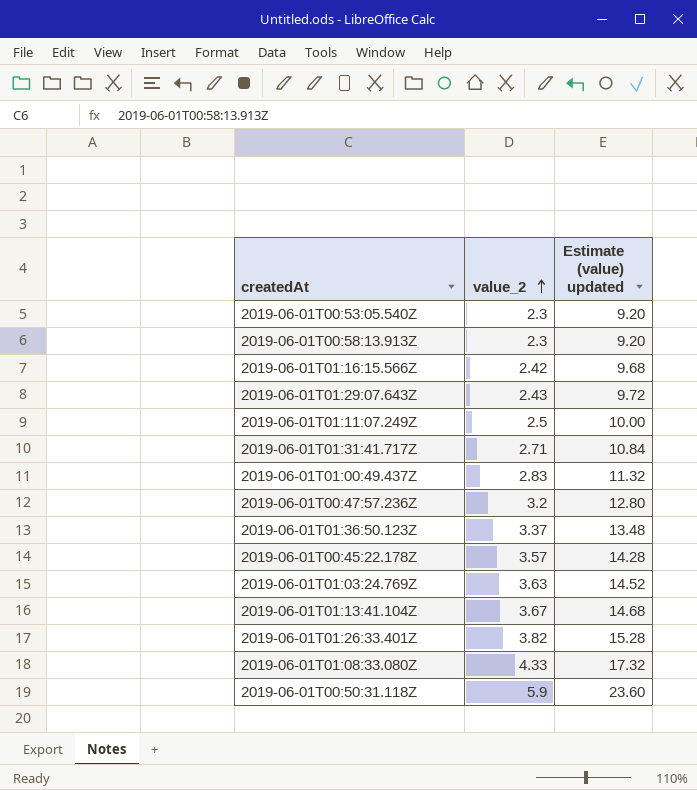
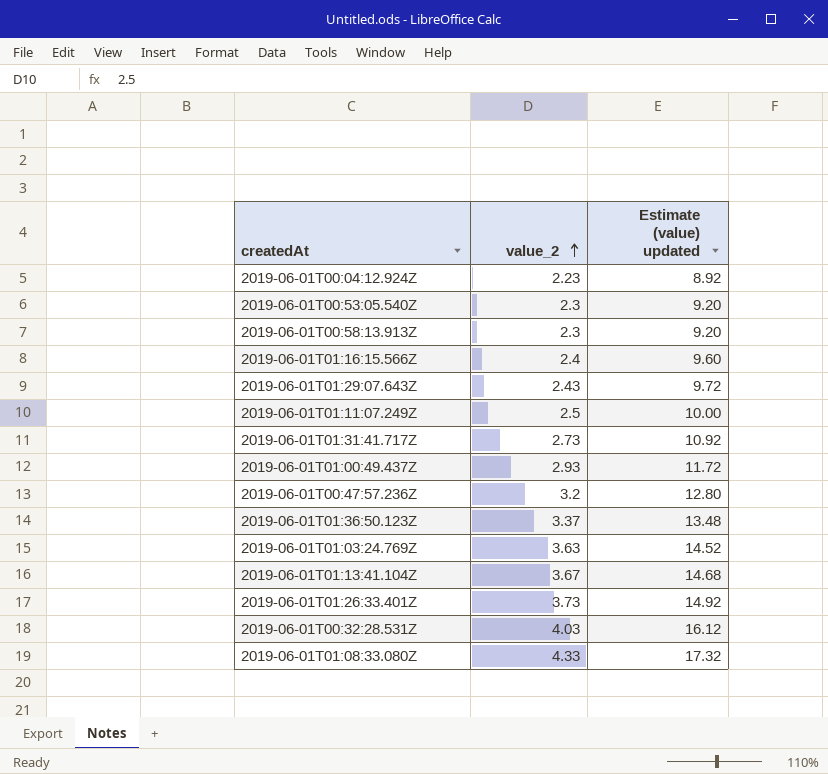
row 2019-06-01T00:45:22.178Z: 3.57 | 14.28 -> none
row 2019-06-01T00:50:31.118Z: 5.9 | 23.60 -> none
row 2019-06-01T00:04:12.924Z: none -> 2.23 | 8.92
2019-06-01T01:16:15.566Z | value_2: 2.42 -> 2.4
2019-06-01T01:16:15.566Z | Estimate (value) updated: 9.68 -> 9.60
2019-06-01T01:31:41.717Z | value_2: 2.71 -> 2.73
2019-06-01T01:31:41.717Z | Estimate (value) updated: 10.84 -> 10.92
2019-06-01T01:00:49.437Z | value_2: 2.83 -> 2.93
2019-06-01T01:00:49.437Z | Estimate (value) updated: 11.32 -> 11.72
2019-06-01T01:26:33.401Z | value_2: 3.82 -> 3.73
2019-06-01T01:26:33.401Z | Estimate (value) updated: 15.28 -> 14.92
row 2019-06-01T00:32:28.531Z: none -> 4.03 | 16.12

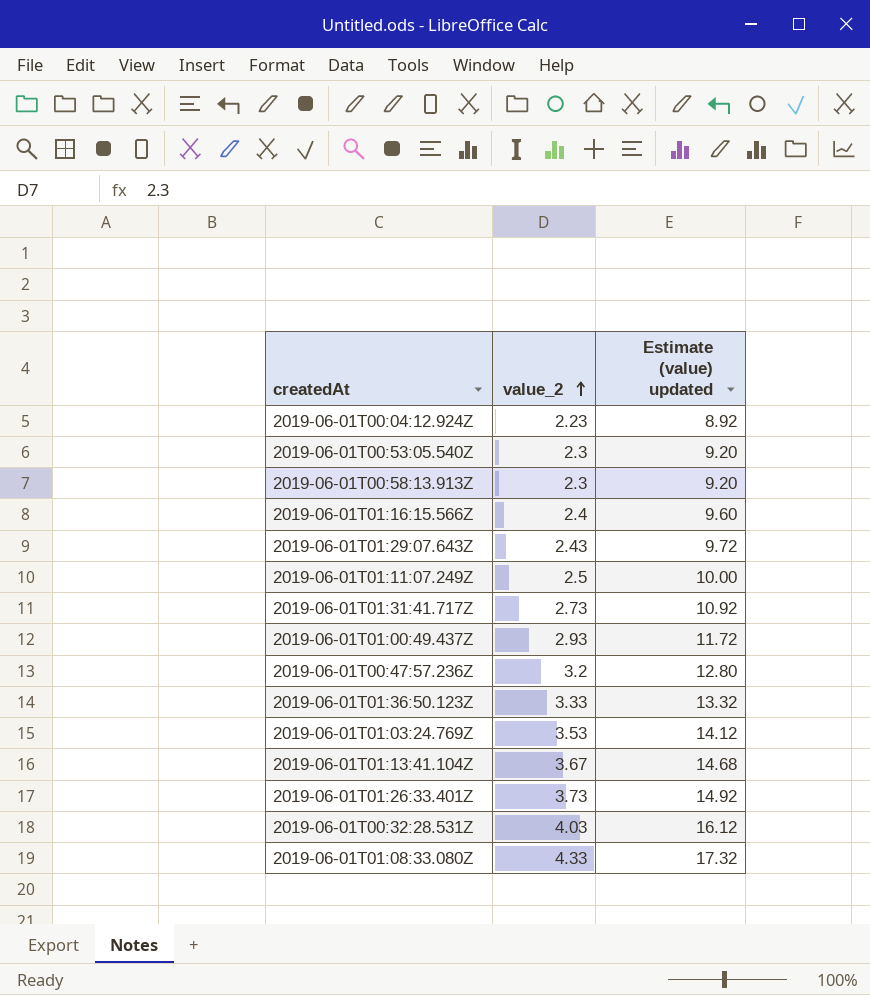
2019-06-01T01:36:50.123Z | value_2: 3.37 -> 3.33
2019-06-01T01:36:50.123Z | Estimate (value) updated: 13.48 -> 13.32
2019-06-01T01:03:24.769Z | value_2: 3.63 -> 3.53
2019-06-01T01:03:24.769Z | Estimate (value) updated: 14.52 -> 14.12

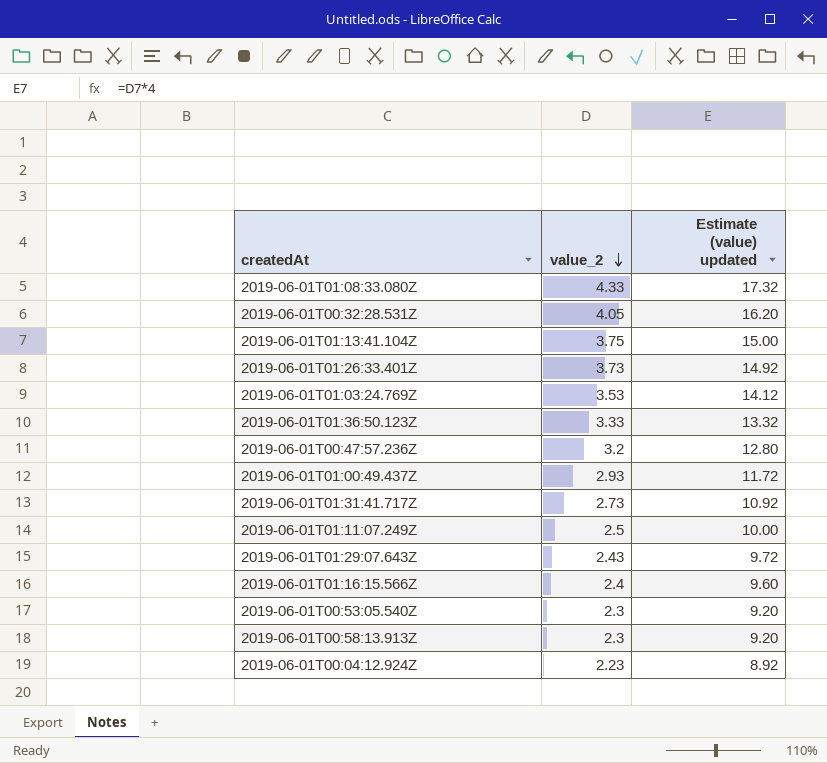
row order: value_2 ascending -> value_2 descending
2019-06-01T00:32:28.531Z | value_2: 4.03 -> 4.05
2019-06-01T00:32:28.531Z | Estimate (value) updated: 16.12 -> 16.20
2019-06-01T01:13:41.104Z | value_2: 3.67 -> 3.75
2019-06-01T01:13:41.104Z | Estimate (value) updated: 14.68 -> 15.00

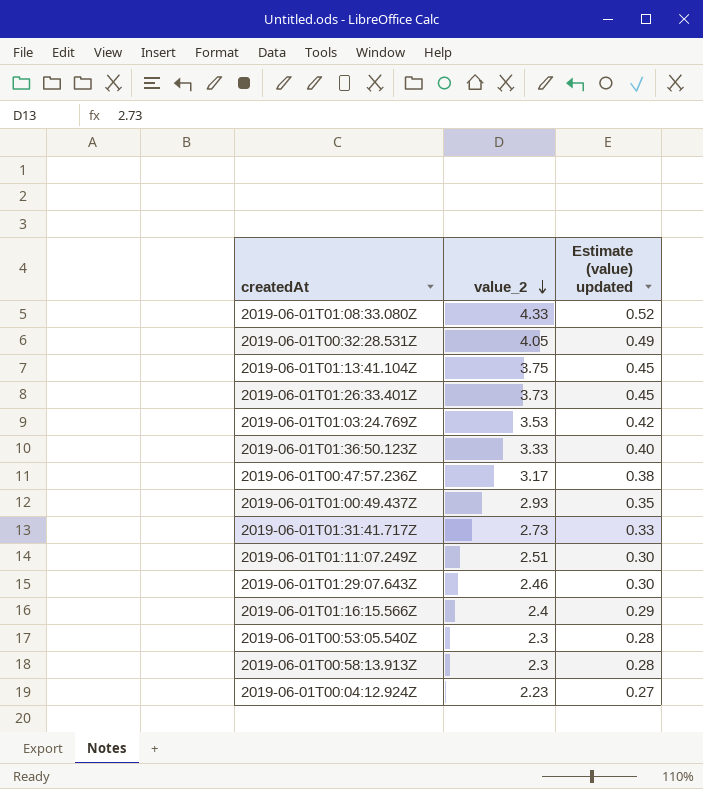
column Estimate (value) updated | formula: [value_2] * 4 -> [value_2] * 0.12
2019-06-01T00:47:57.236Z | value_2: 3.2 -> 3.17
2019-06-01T01:11:07.249Z | value_2: 2.5 -> 2.51
2019-06-01T01:29:07.643Z | value_2: 2.43 -> 2.46

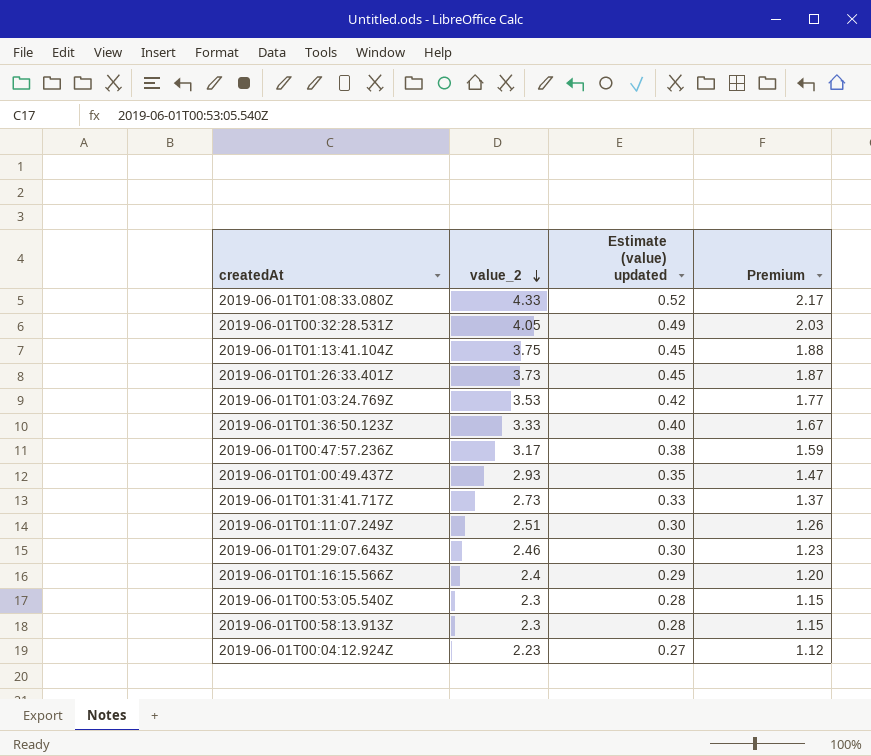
column Premium | formula: none -> [value_2] * 0.5

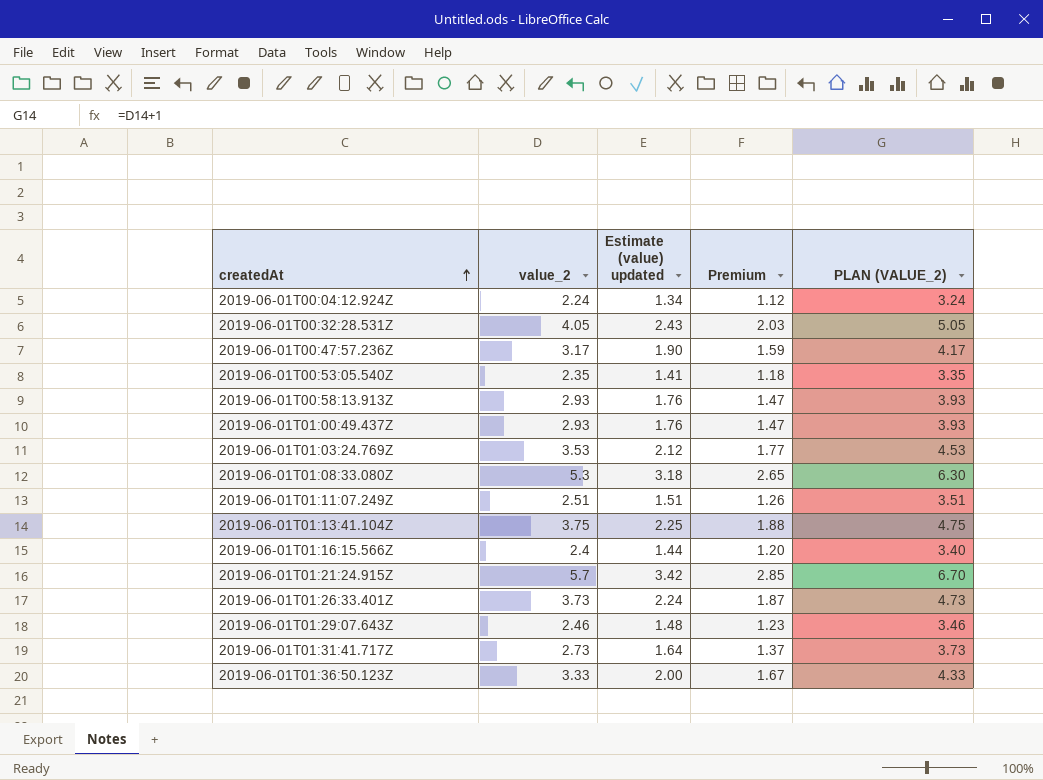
row order: value_2 descending -> createdAt ascending
column Estimate (value) updated | formula: [value_2] * 0.12 -> [value_2] * 0.6
column PLAN (VALUE_2) | formula: none -> [value_2] + 1
2019-06-01T00:04:12.924Z | value_2: 2.23 -> 2.24
2019-06-01T00:53:05.540Z | value_2: 2.3 -> 2.35
2019-06-01T00:53:05.540Z | Premium: 1.15 -> 1.18
2019-06-01T00:58:13.913Z | value_2: 2.3 -> 2.93
2019-06-01T00:58:13.913Z | Premium: 1.15 -> 1.47
2019-06-01T01:08:33.080Z | value_2: 4.33 -> 5.3
2019-06-01T01:08:33.080Z | Premium: 2.17 -> 2.65
row 2019-06-01T01:21:24.915Z: none -> 5.7 | 3.42 | 2.85 | 6.70

